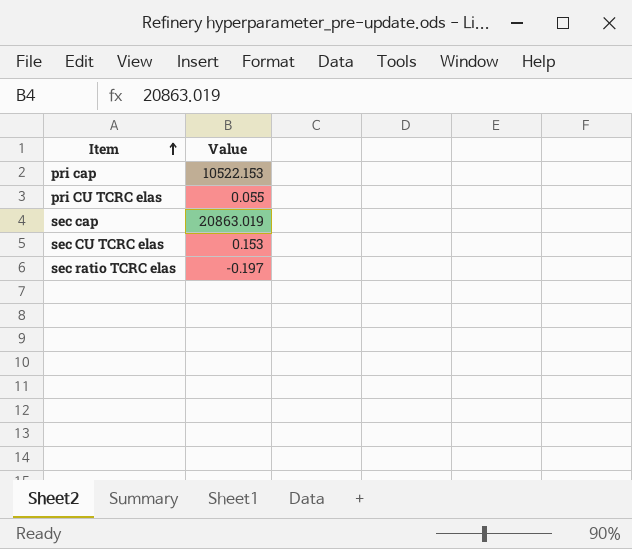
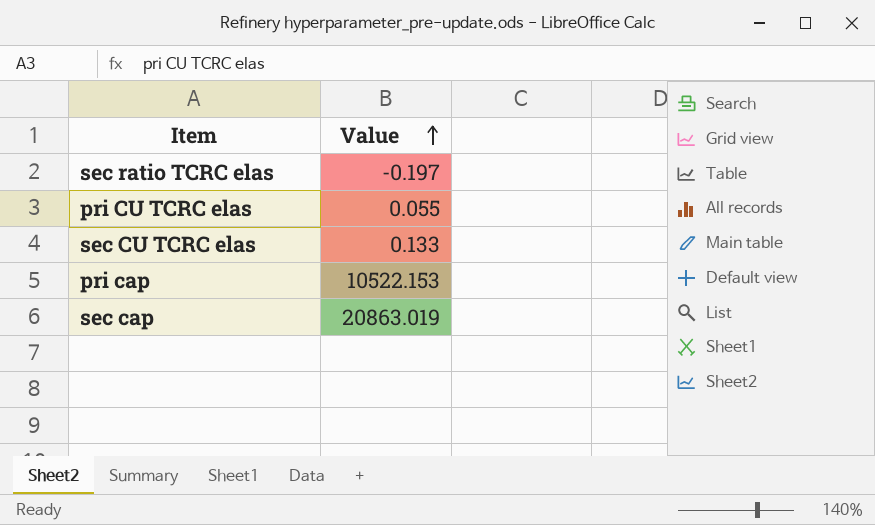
row order: Item ascending -> Value ascending
sec CU TCRC elas | Value: 0.153 -> 0.133

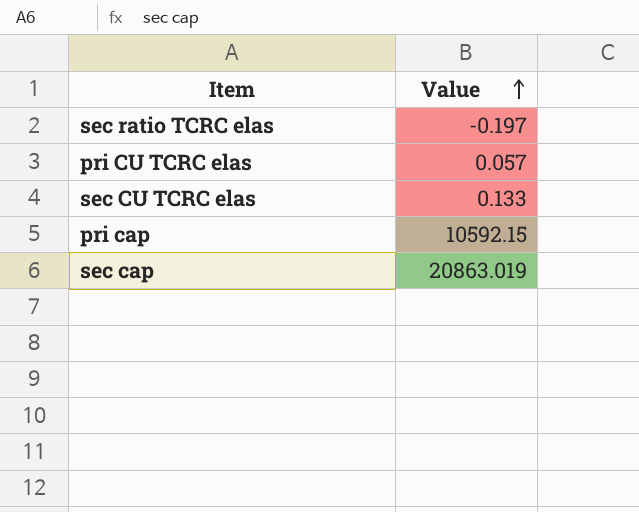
pri CU TCRC elas | Value: 0.055 -> 0.057
pri cap | Value: 10522.153 -> 10592.15

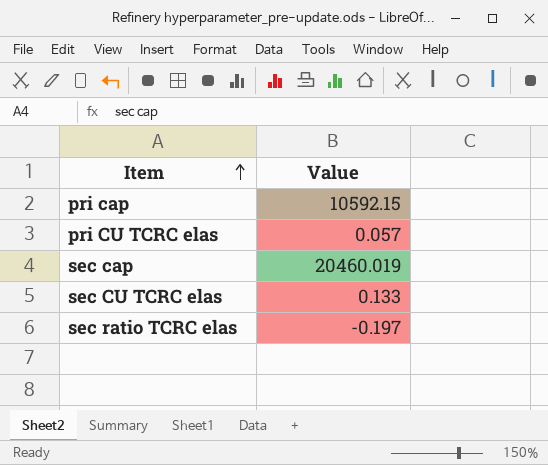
row order: Value ascending -> Item ascending
sec cap | Value: 20863.019 -> 20460.019

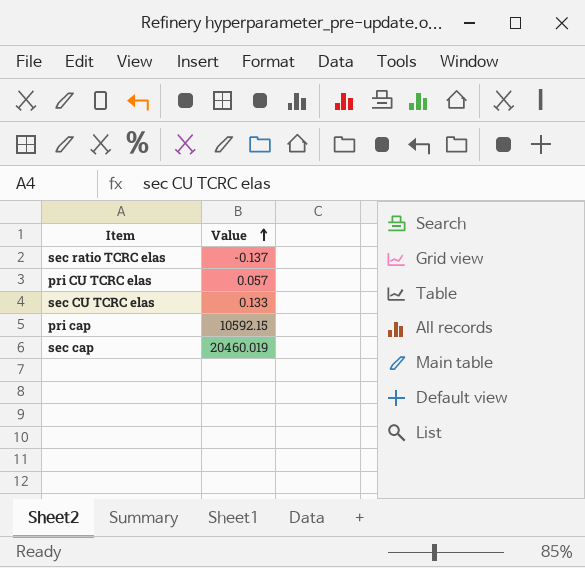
row order: Item ascending -> Value ascending
sec ratio TCRC elas | Value: -0.197 -> -0.137

